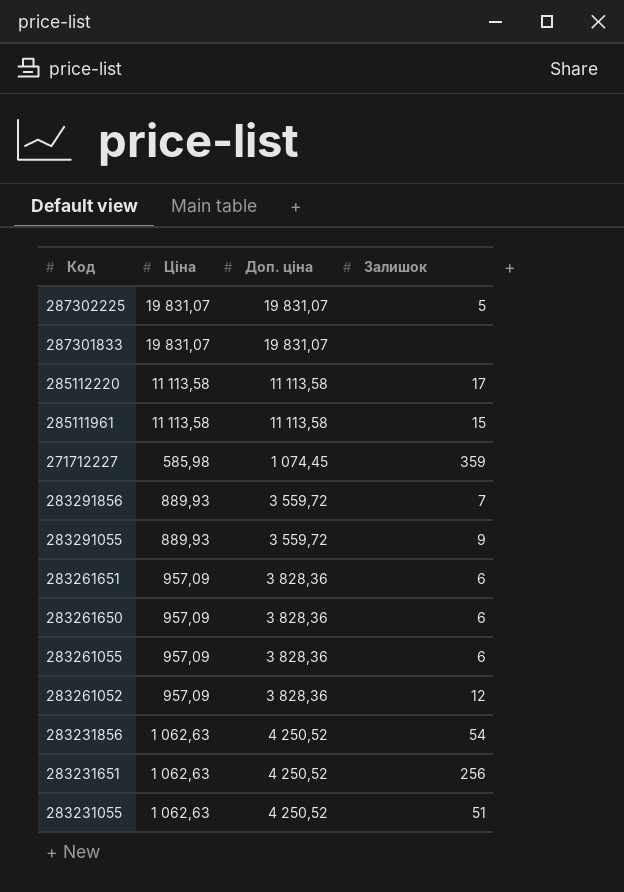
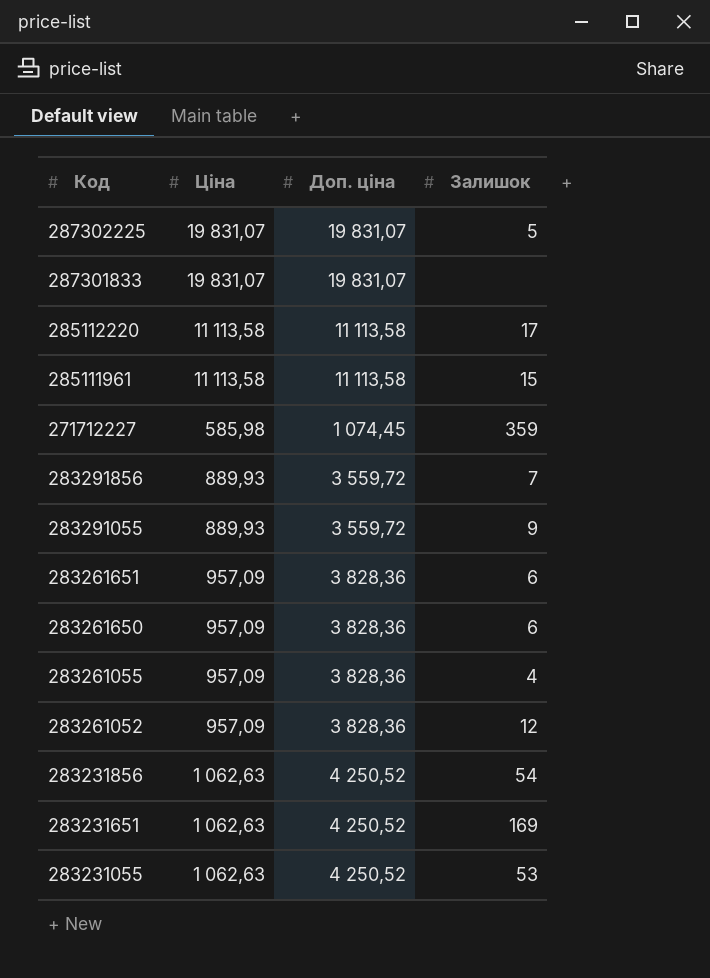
283261055 | Залишок: 6 -> 4
283231651 | Залишок: 256 -> 169
283231055 | Залишок: 51 -> 53

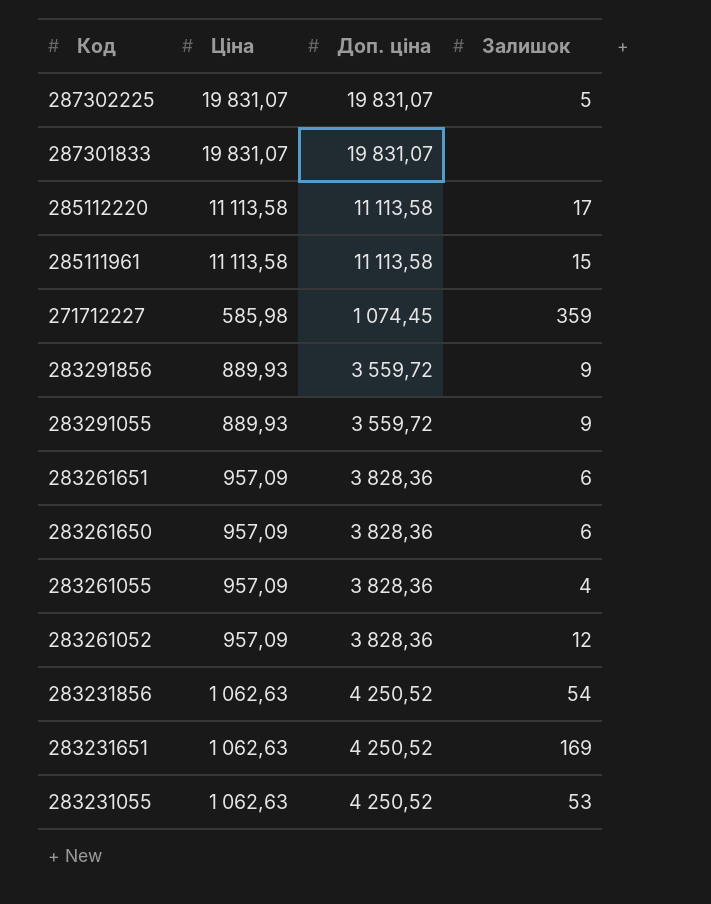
283291856 | Залишок: 7 -> 9

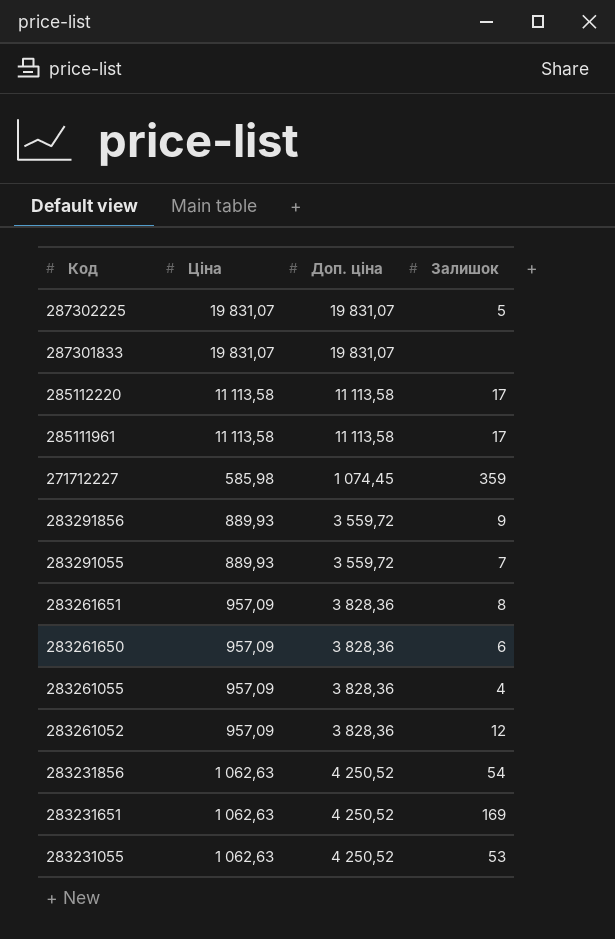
285111961 | Залишок: 15 -> 17
283291055 | Залишок: 9 -> 7
283261651 | Залишок: 6 -> 8

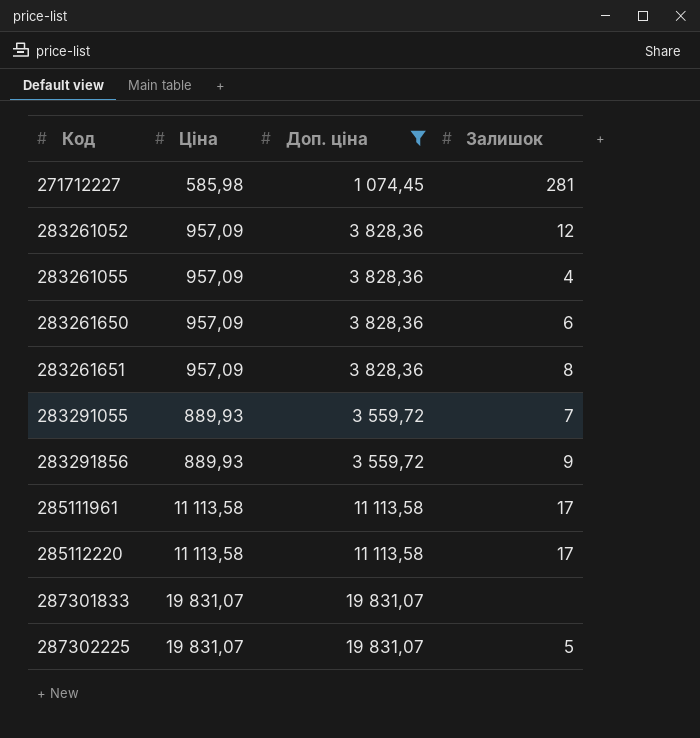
filter: none -> Доп. ціна != 4 250,52
row order: none -> Код ascending
271712227 | Залишок: 359 -> 281

